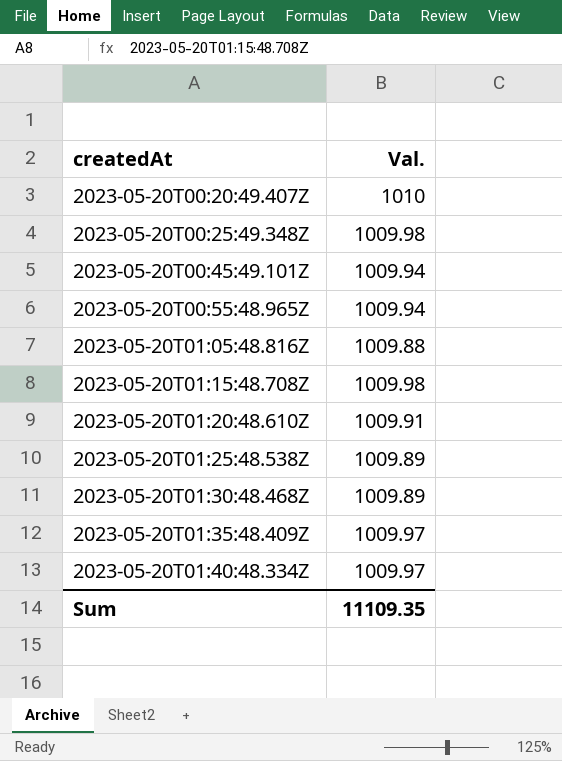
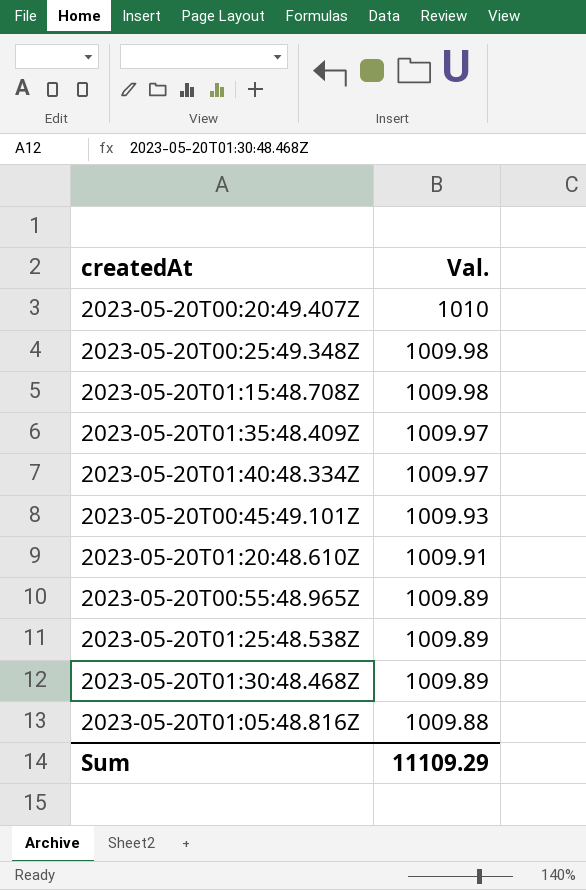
row order: createdAt ascending -> Val. descending
2023-05-20T00:45:49.101Z | Val.: 1009.94 -> 1009.93
2023-05-20T00:55:48.965Z | Val.: 1009.94 -> 1009.89
Sum | Val.: 11109.35 -> 11109.29

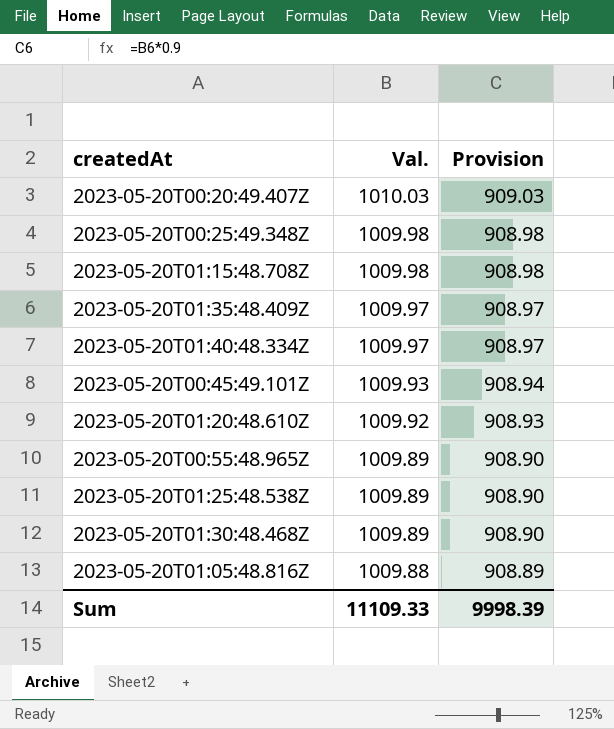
column Provision | formula: none -> [Val.] * 0.9
2023-05-20T00:20:49.407Z | Val.: 1010 -> 1010.03
2023-05-20T01:20:48.610Z | Val.: 1009.91 -> 1009.92
Sum | Val.: 11109.29 -> 11109.33

